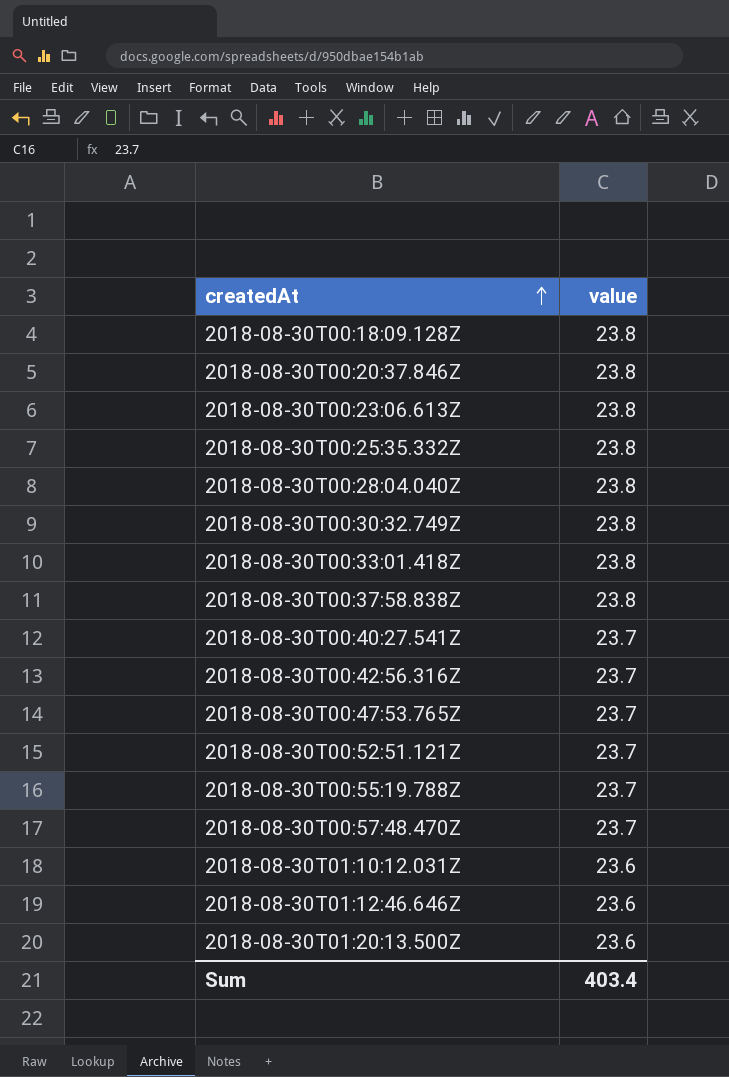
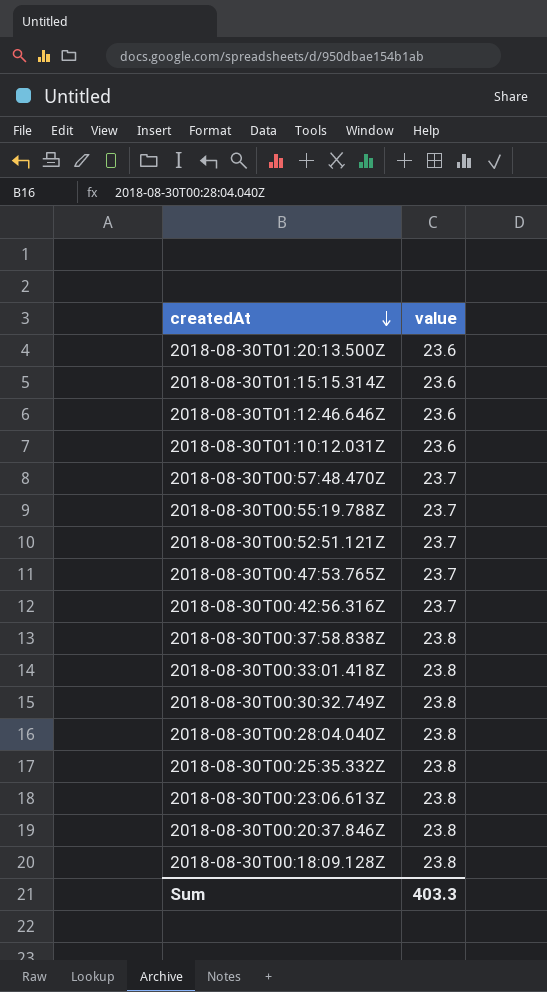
row order: createdAt ascending -> createdAt descending
row 2018-08-30T00:40:27.541Z: 23.7 -> none
row 2018-08-30T01:15:15.314Z: none -> 23.6
Sum | value: 403.4 -> 403.3

